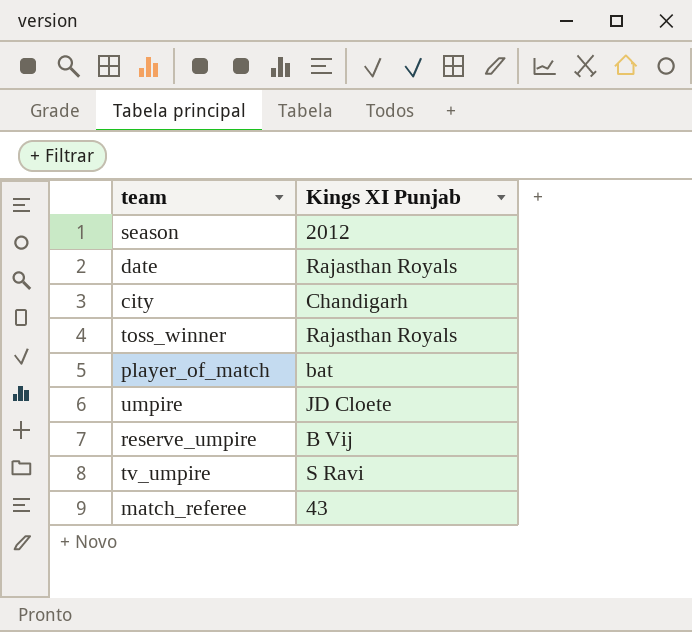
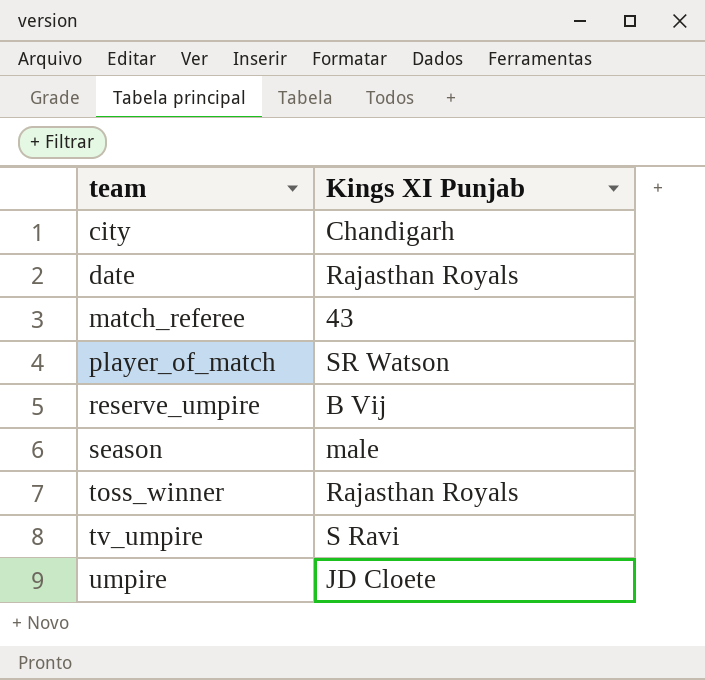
row order: none -> team ascending
player_of_match | Kings XI Punjab: bat -> SR Watson
season | Kings XI Punjab: 2012 -> male

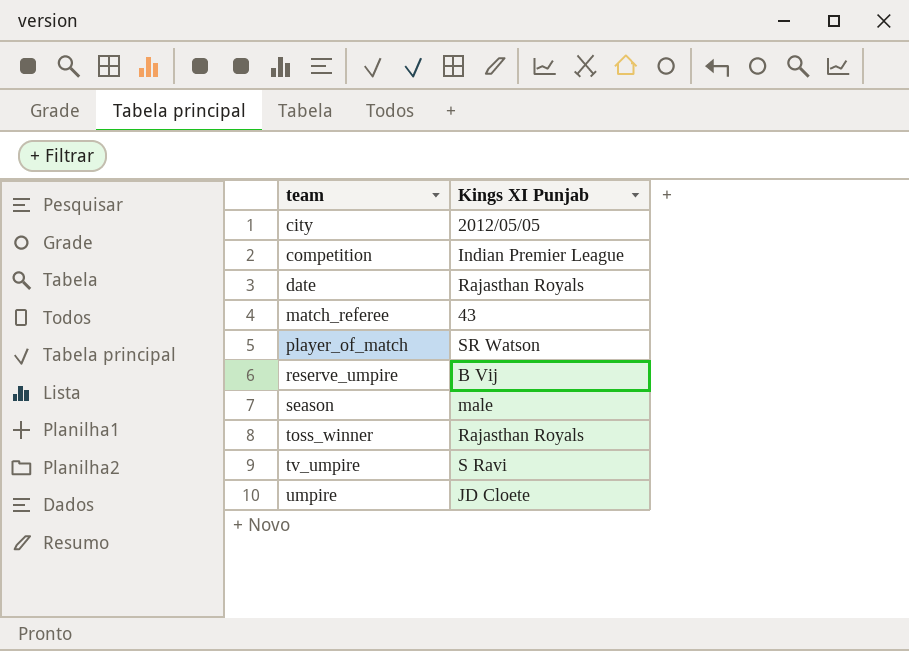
city | Kings XI Punjab: Chandigarh -> 2012/05/05
row competition: none -> Indian Premier League

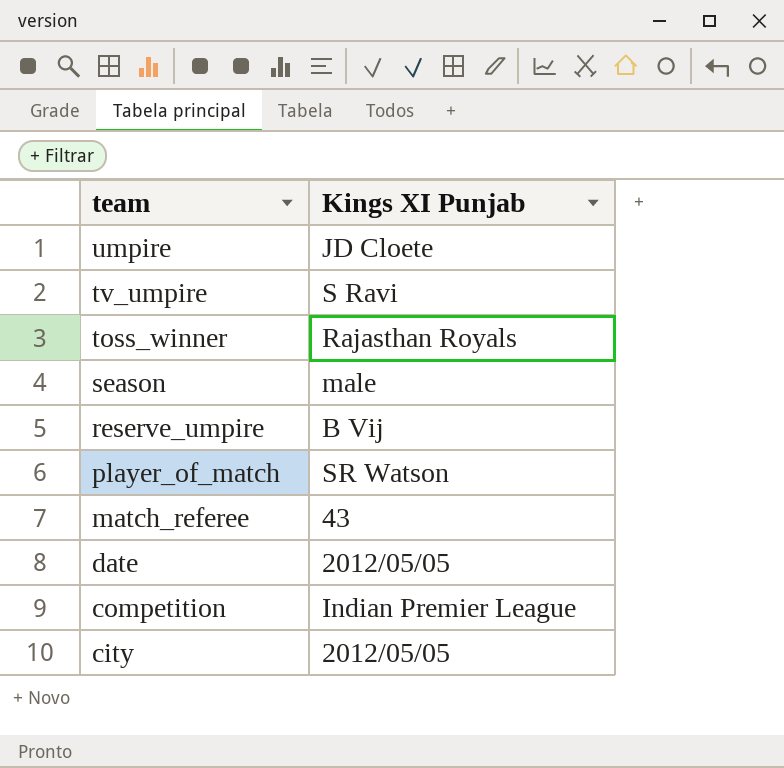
row order: team ascending -> team descending
date | Kings XI Punjab: Rajasthan Royals -> 2012/05/05

